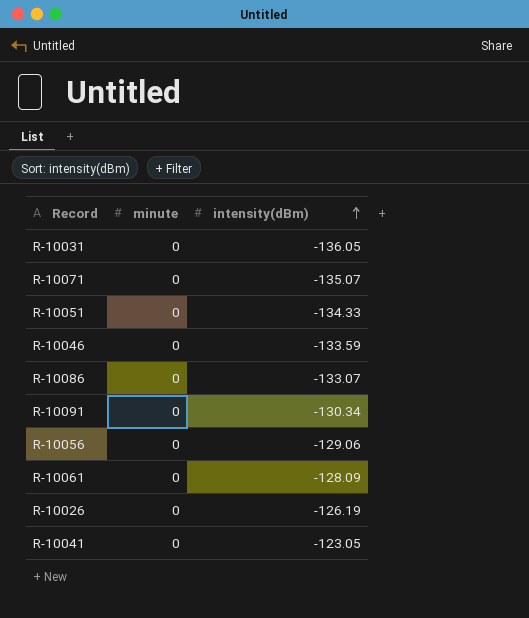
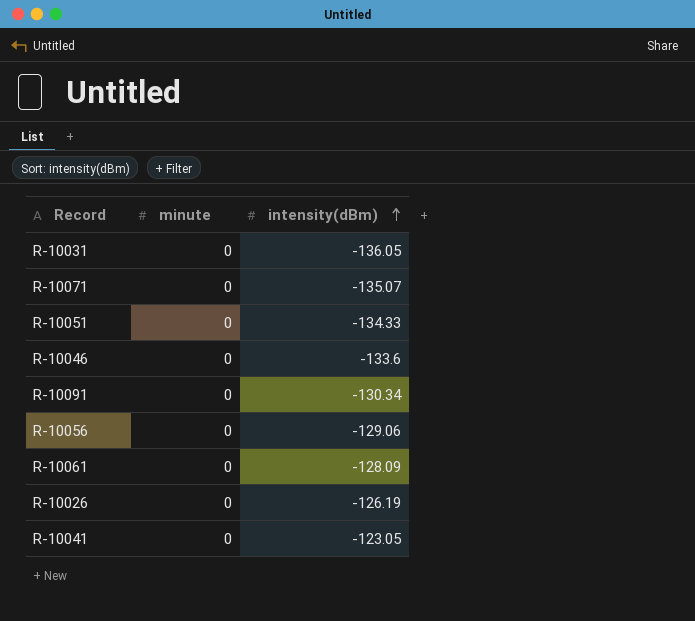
row R-10086: 0 | -133.07 -> none
R-10046 | intensity(dBm): -133.59 -> -133.6

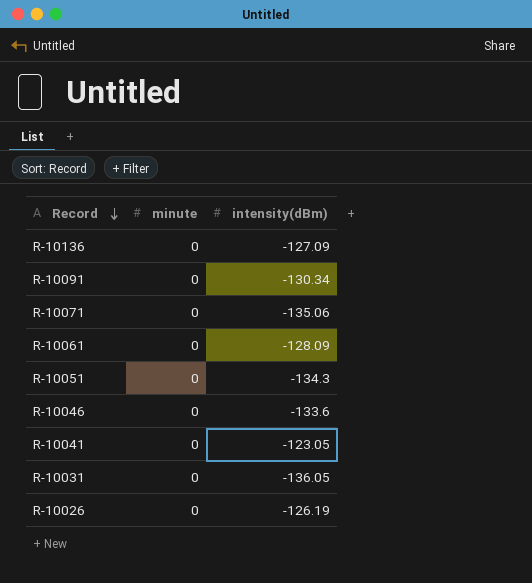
row order: intensity(dBm) ascending -> Record descending
row R-10056: 0 | -129.06 -> none
row R-10136: none -> 0 | -127.09
R-10071 | intensity(dBm): -135.07 -> -135.06
R-10051 | intensity(dBm): -134.33 -> -134.3

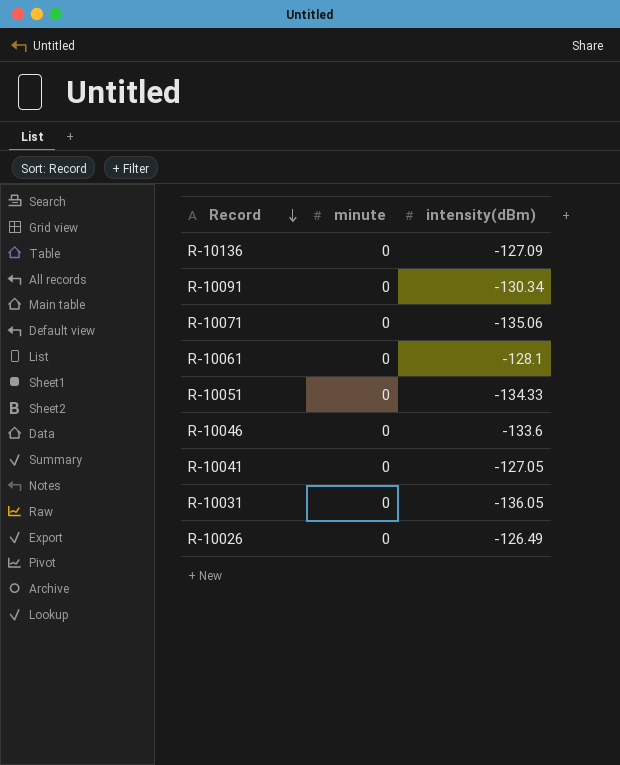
R-10061 | intensity(dBm): -128.09 -> -128.1
R-10051 | intensity(dBm): -134.3 -> -134.33
R-10041 | intensity(dBm): -123.05 -> -127.05
R-10026 | intensity(dBm): -126.19 -> -126.49

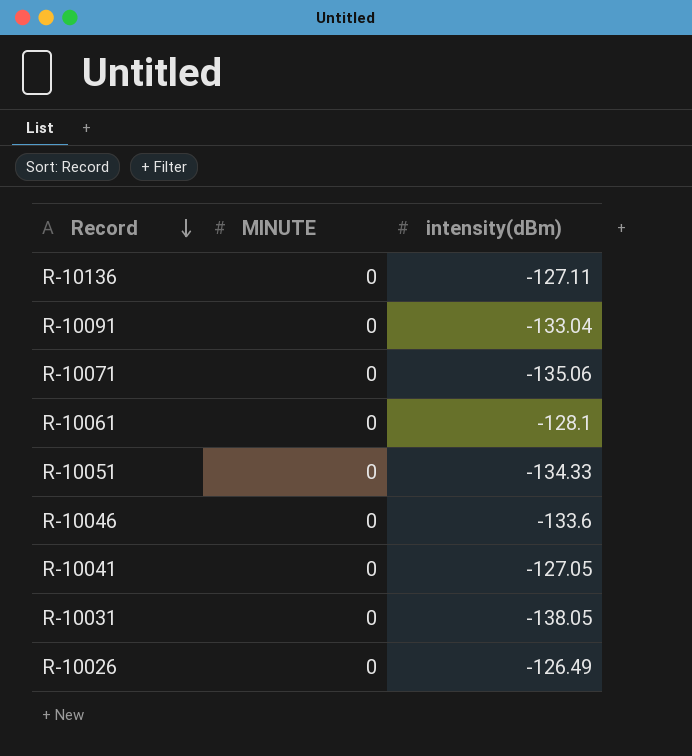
column name: minute -> MINUTE
R-10136 | intensity(dBm): -127.09 -> -127.11
R-10091 | intensity(dBm): -130.34 -> -133.04
R-10031 | intensity(dBm): -136.05 -> -138.05

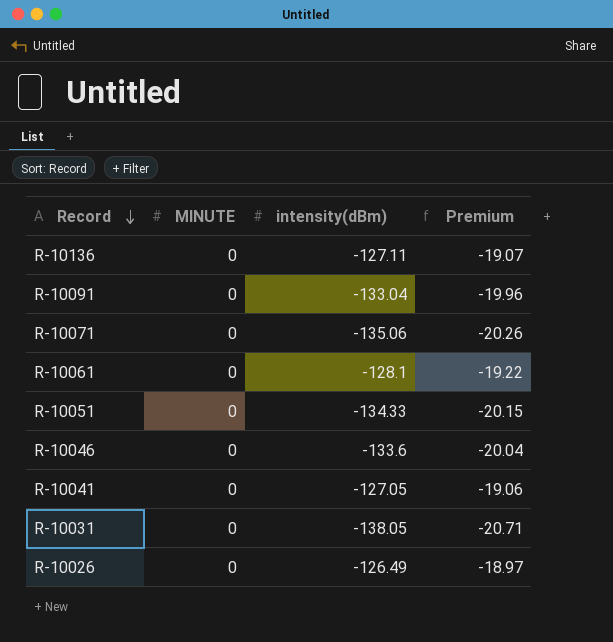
column Premium | formula: none -> [intensity(dBm)] * 0.15

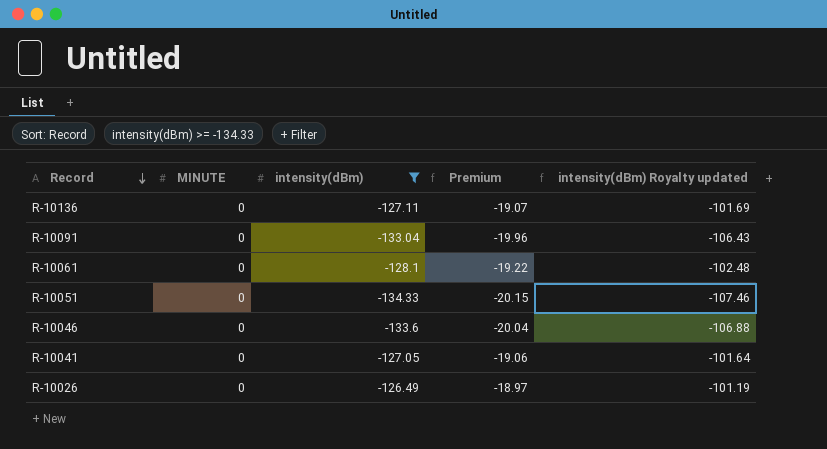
filter: none -> intensity(dBm) >= -134.33
column intensity(dBm) Royalty updated | formula: none -> [intensity(dBm)] * 0.8

